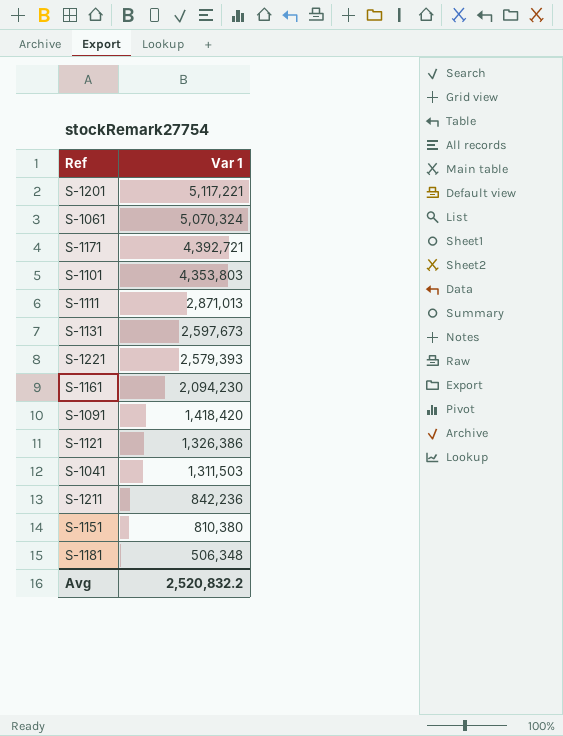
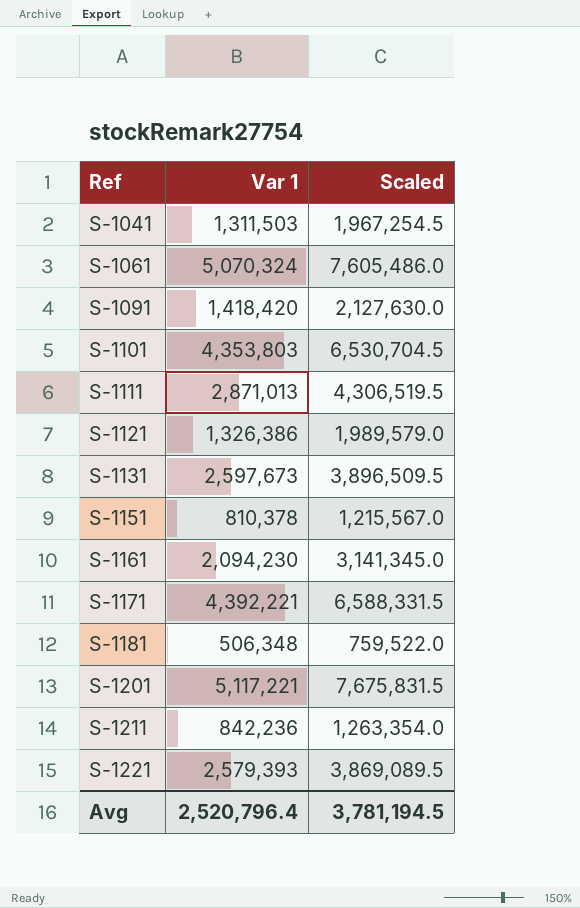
row order: Var 1 descending -> Ref ascending
column Scaled | formula: none -> [Var 1] * 1.5
S-1151 | Var 1: 810,380 -> 810,378
S-1171 | Var 1: 4,392,721 -> 4,392,221
Avg | Var 1: 2,520,832.2 -> 2,520,796.4

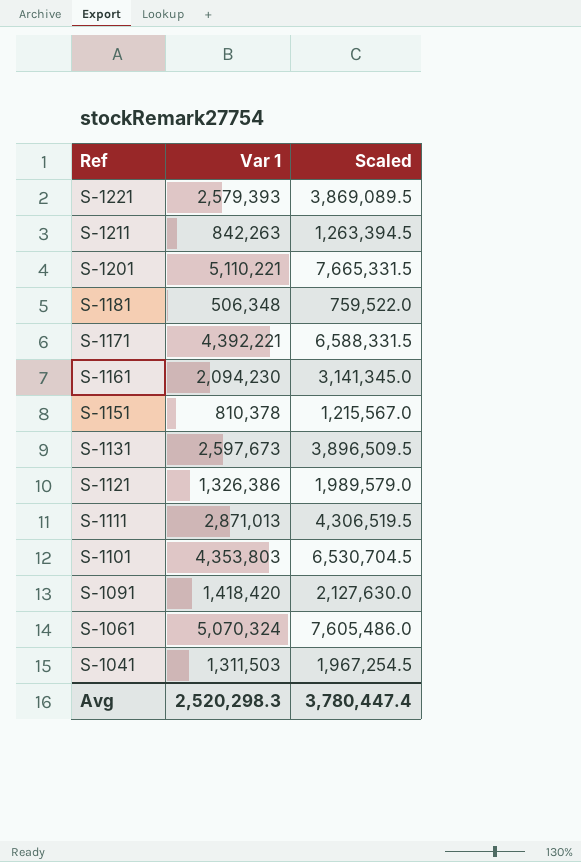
row order: Ref ascending -> Ref descending
S-1211 | Var 1: 842,236 -> 842,263
S-1211 | Scaled: 1,263,354.0 -> 1,263,394.5
S-1201 | Var 1: 5,117,221 -> 5,110,221
S-1201 | Scaled: 7,675,831.5 -> 7,665,331.5
Avg | Var 1: 2,520,796.4 -> 2,520,298.3
Avg | Scaled: 3,781,194.5 -> 3,780,447.4

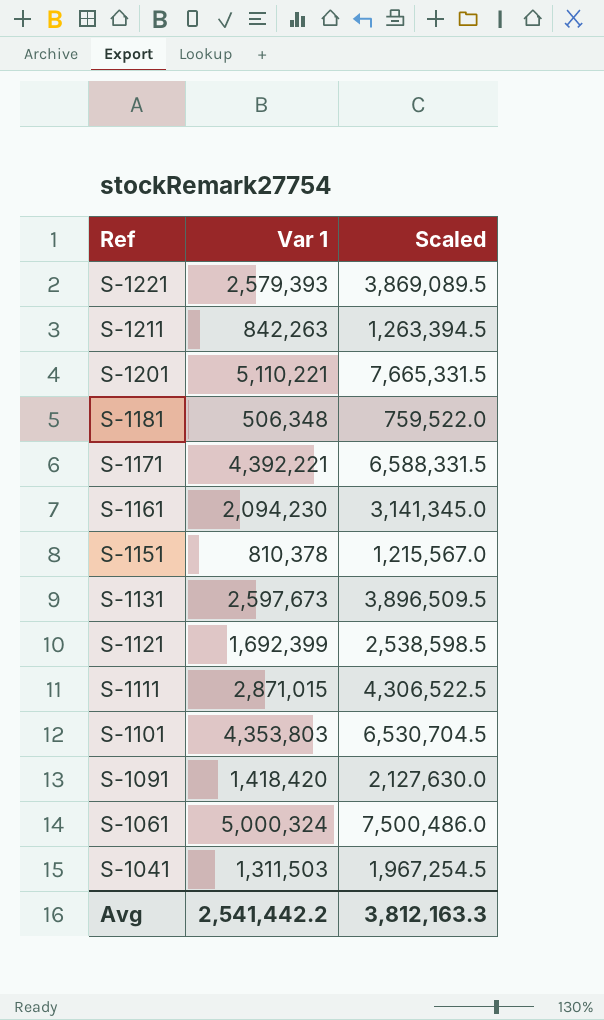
S-1121 | Var 1: 1,326,386 -> 1,692,399
S-1121 | Scaled: 1,989,579.0 -> 2,538,598.5
S-1111 | Var 1: 2,871,013 -> 2,871,015
S-1111 | Scaled: 4,306,519.5 -> 4,306,522.5
S-1061 | Var 1: 5,070,324 -> 5,000,324
S-1061 | Scaled: 7,605,486.0 -> 7,500,486.0
Avg | Var 1: 2,520,298.3 -> 2,541,442.2
Avg | Scaled: 3,780,447.4 -> 3,812,163.3

